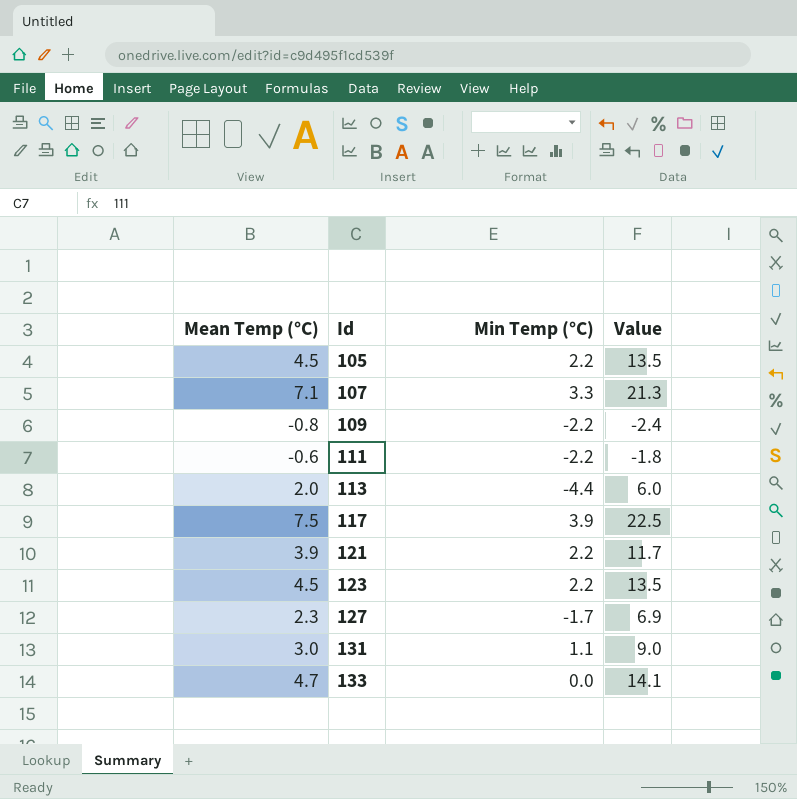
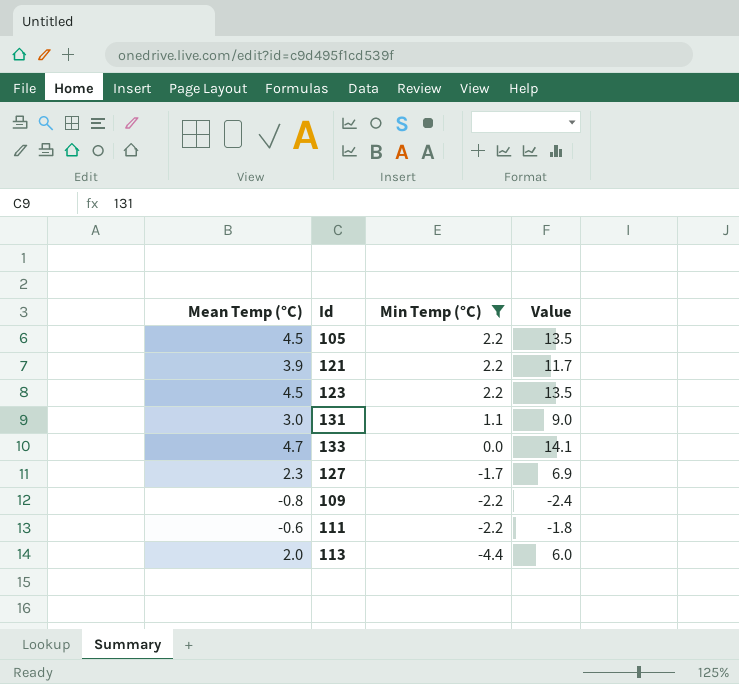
filter: none -> Min Temp (°C) <= 2.2
row order: Id ascending -> Min Temp (°C) descending

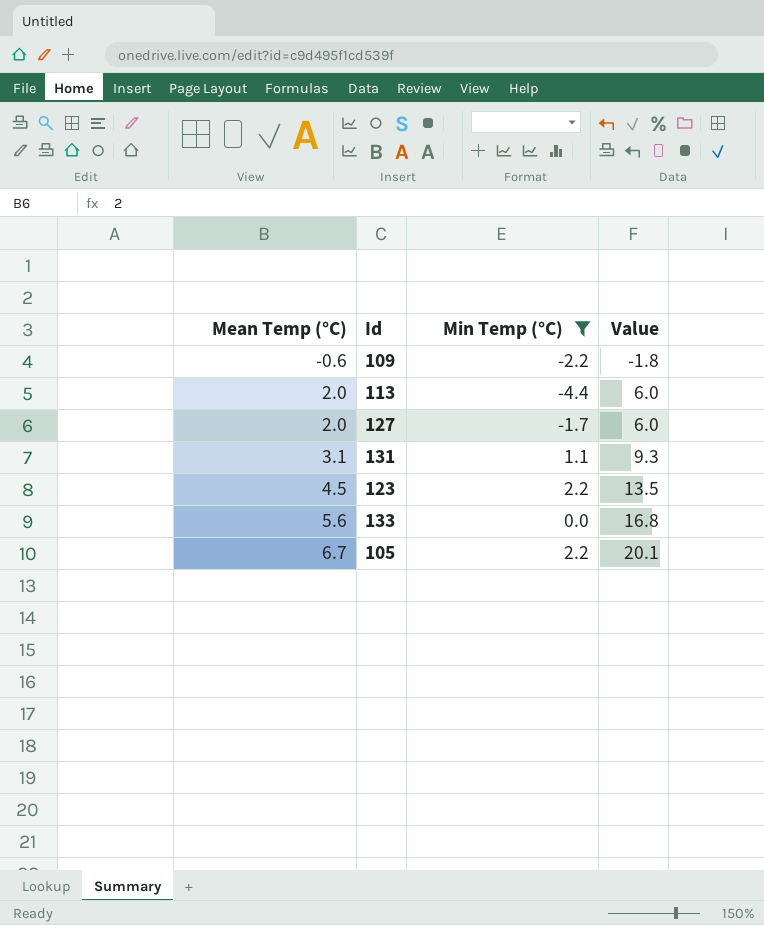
row order: Min Temp (°C) descending -> Mean Temp (°C) ascending
row 121: 3.9 | 2.2 | 11.7 -> none
row 111: -0.6 | -2.2 | -1.8 -> none
109 | Mean Temp (°C): -0.8 -> -0.6
109 | Value: -2.4 -> -1.8
127 | Mean Temp (°C): 2.3 -> 2.0
127 | Value: 6.9 -> 6.0
131 | Mean Temp (°C): 3.0 -> 3.1
131 | Value: 9.0 -> 9.3
133 | Mean Temp (°C): 4.7 -> 5.6
133 | Value: 14.1 -> 16.8
105 | Mean Temp (°C): 4.5 -> 6.7
105 | Value: 13.5 -> 20.1

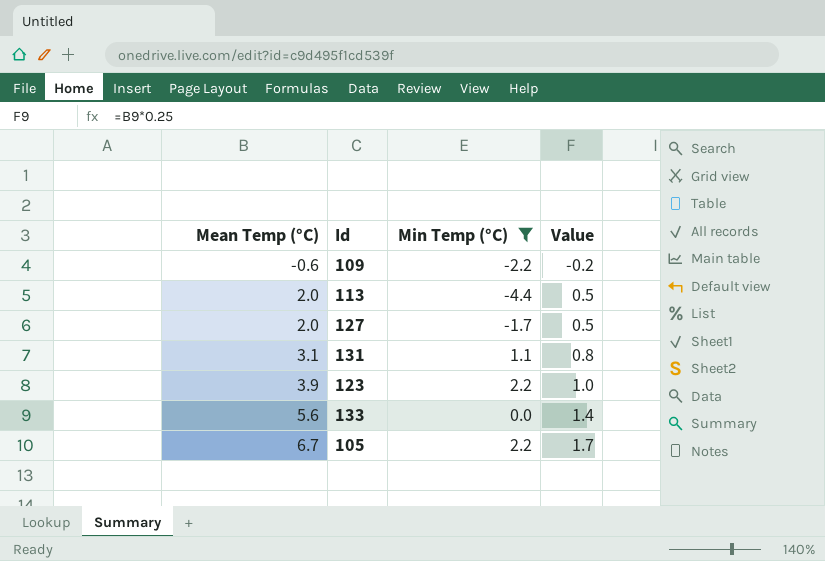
column Value | formula: [Mean Temp (°C)] * 3 -> [Mean Temp (°C)] * 0.25
123 | Mean Temp (°C): 4.5 -> 3.9

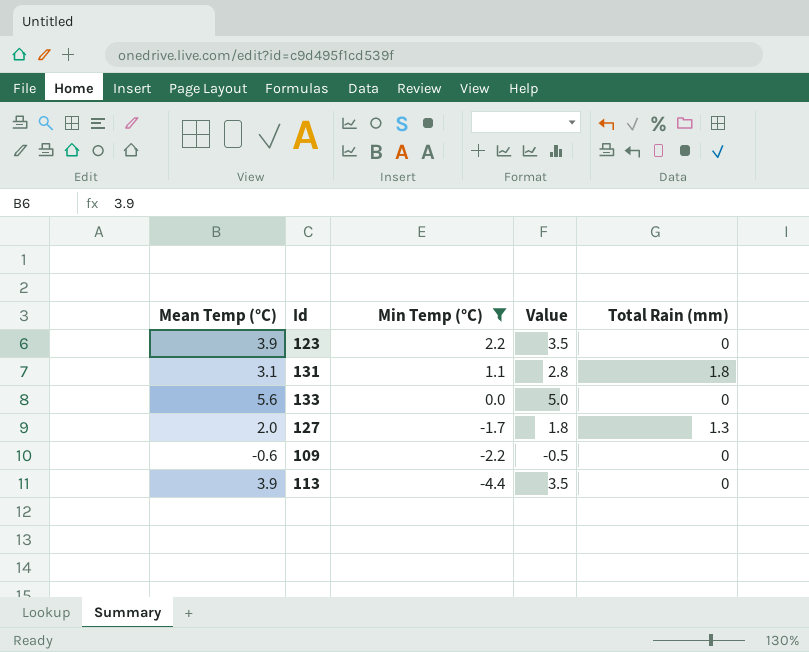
row order: Mean Temp (°C) ascending -> Min Temp (°C) descending
column Value | formula: [Mean Temp (°C)] * 0.25 -> [Mean Temp (°C)] * 0.9
column Total Rain (mm) | position: none -> 5
row 105: 6.7 | 2.2 | 1.7 -> none
113 | Mean Temp (°C): 2.0 -> 3.9

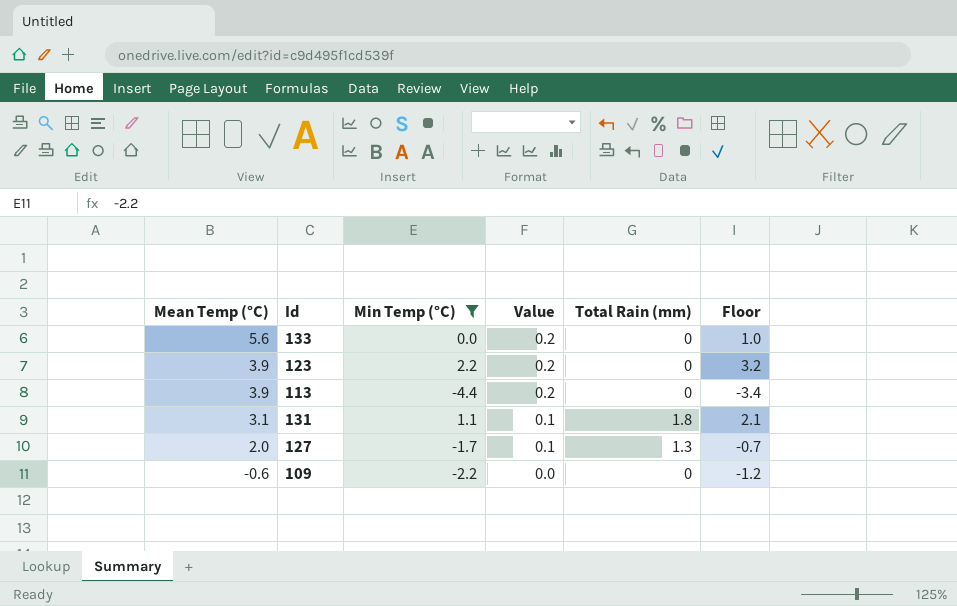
row order: Min Temp (°C) descending -> Mean Temp (°C) descending
column Value | formula: [Mean Temp (°C)] * 0.9 -> [Mean Temp (°C)] * 0.04
column Floor | formula: none -> [Min Temp (°C)] + 1

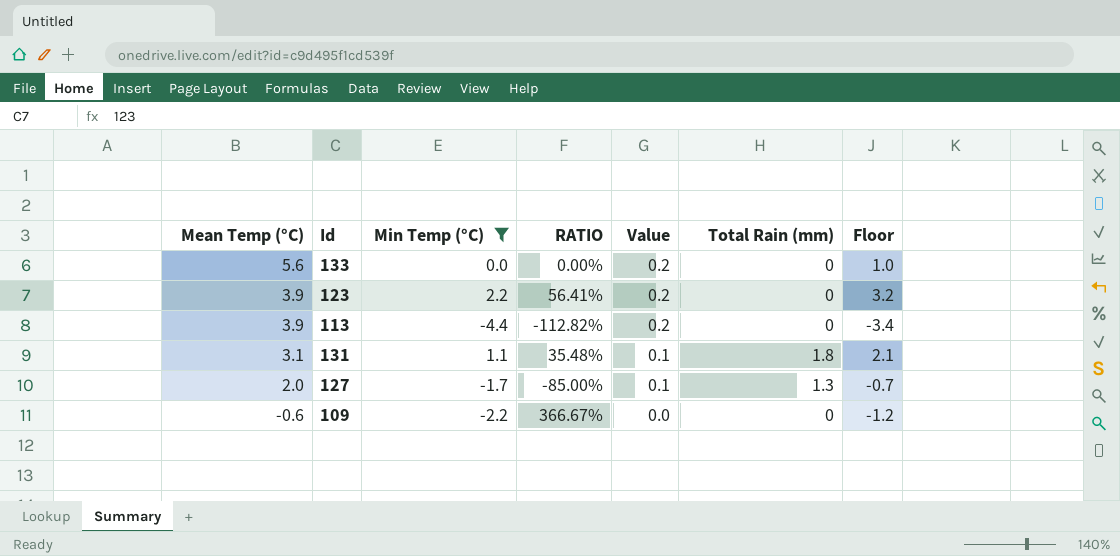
column RATIO | formula: none -> [Min Temp (°C)] / [Mean Temp (°C)]

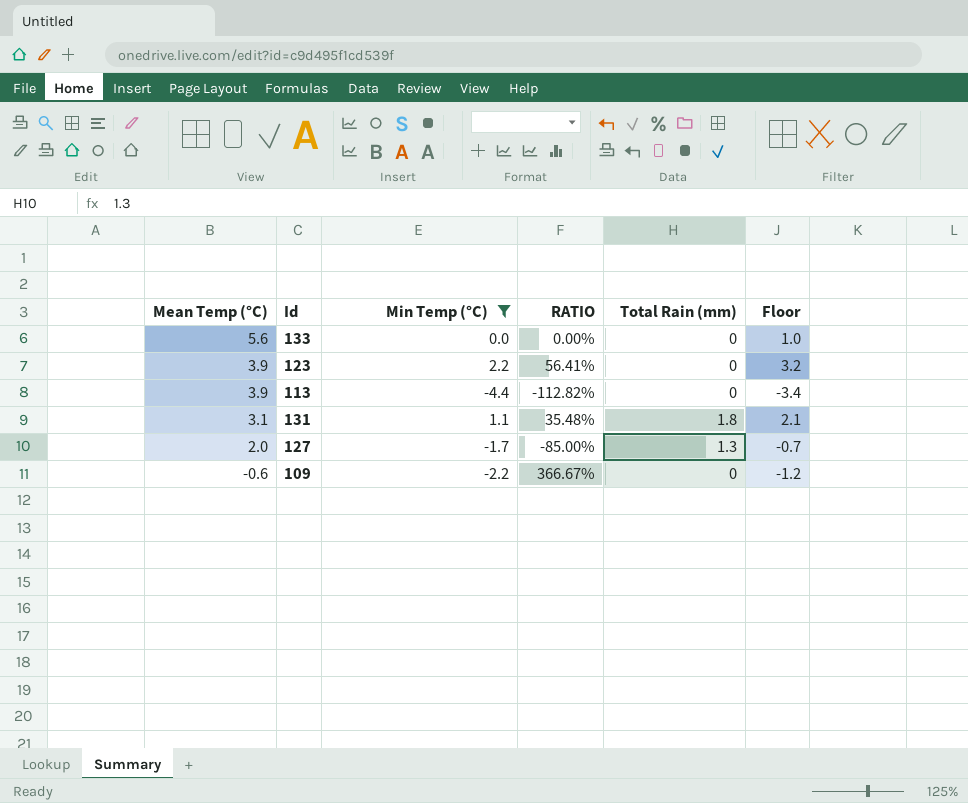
column Value | formula: [Mean Temp (°C)] * 0.04 -> none

